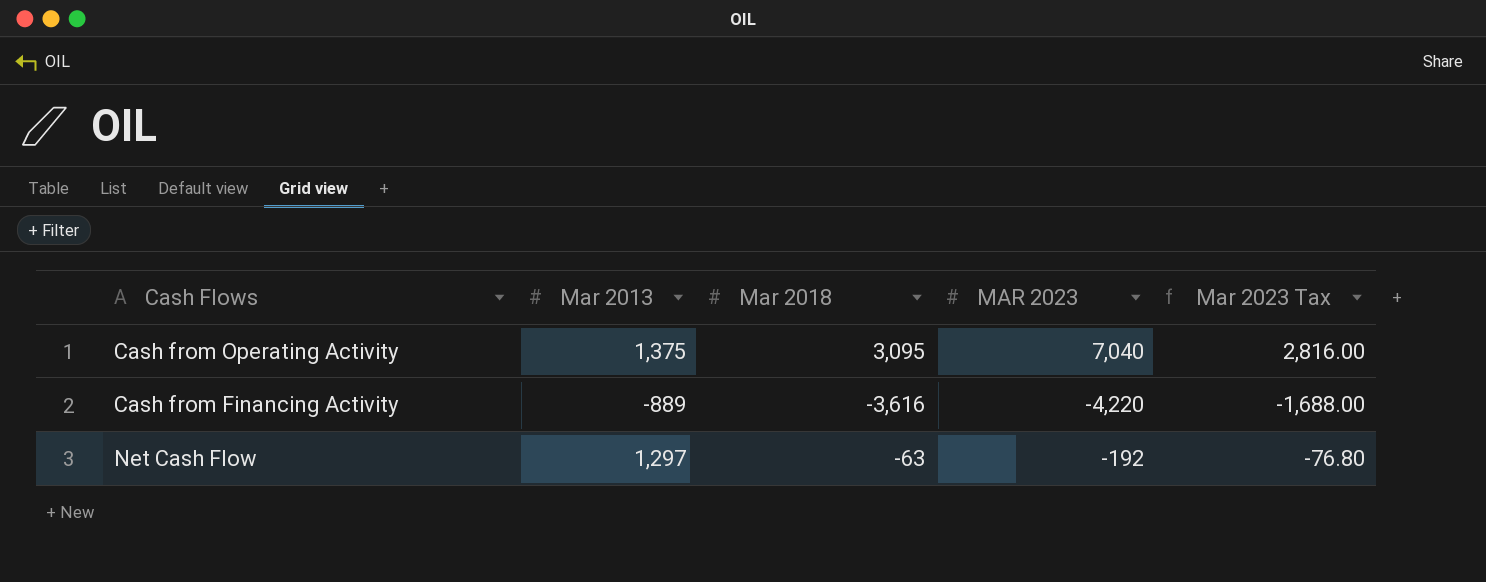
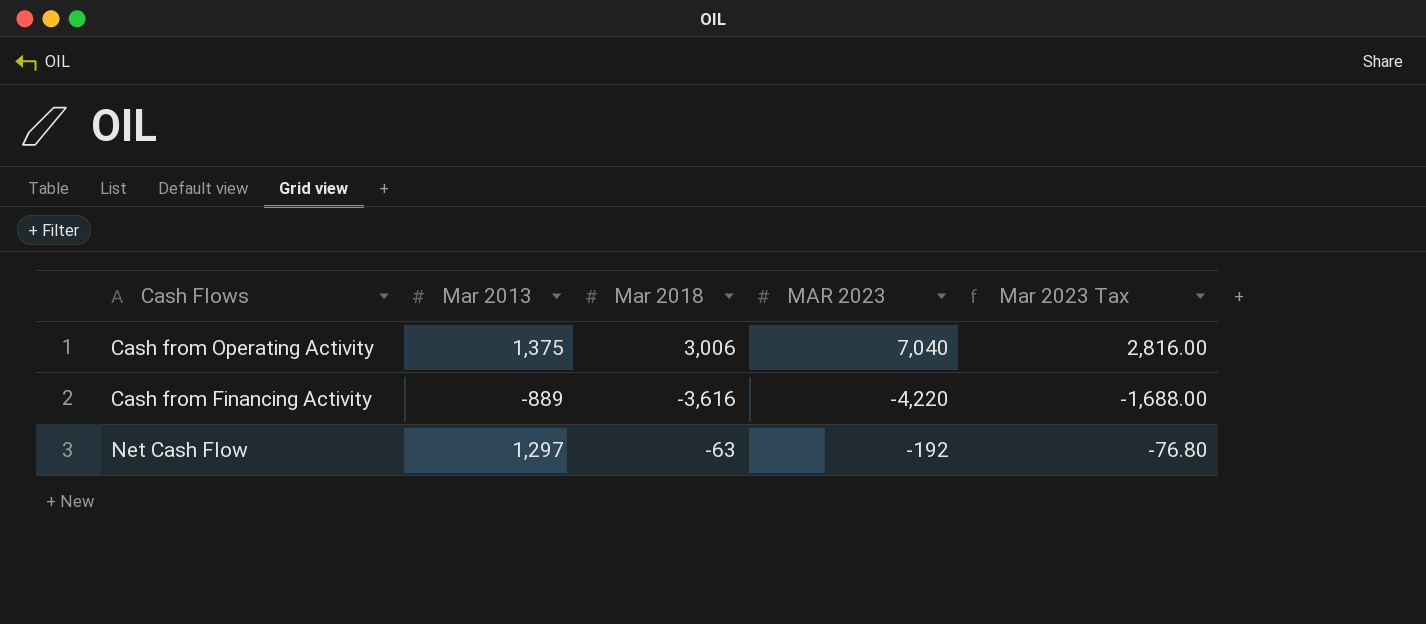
Cash from Operating Activity | Mar 2018: 3,095 -> 3,006

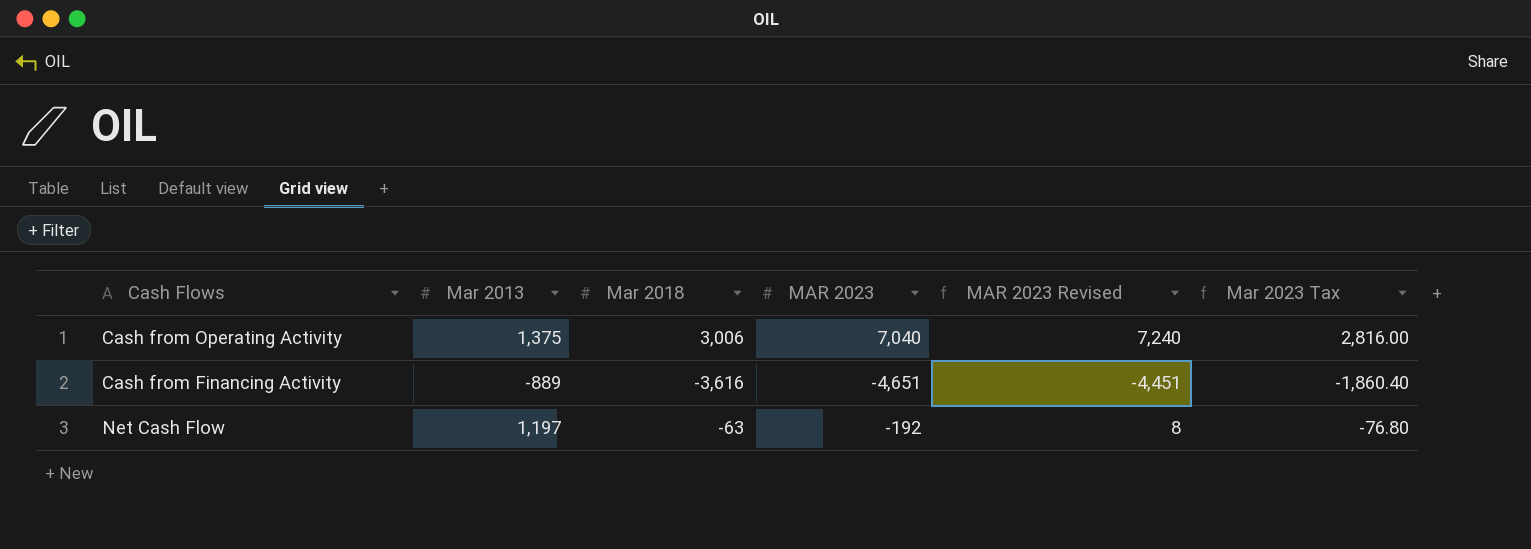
column MAR 2023 Revised | formula: none -> [MAR 2023] + 200
Cash from Financing Activity | MAR 2023: -4,220 -> -4,651
Cash from Financing Activity | Mar 2023 Tax: -1,688.00 -> -1,860.40
Net Cash Flow | Mar 2013: 1,297 -> 1,197

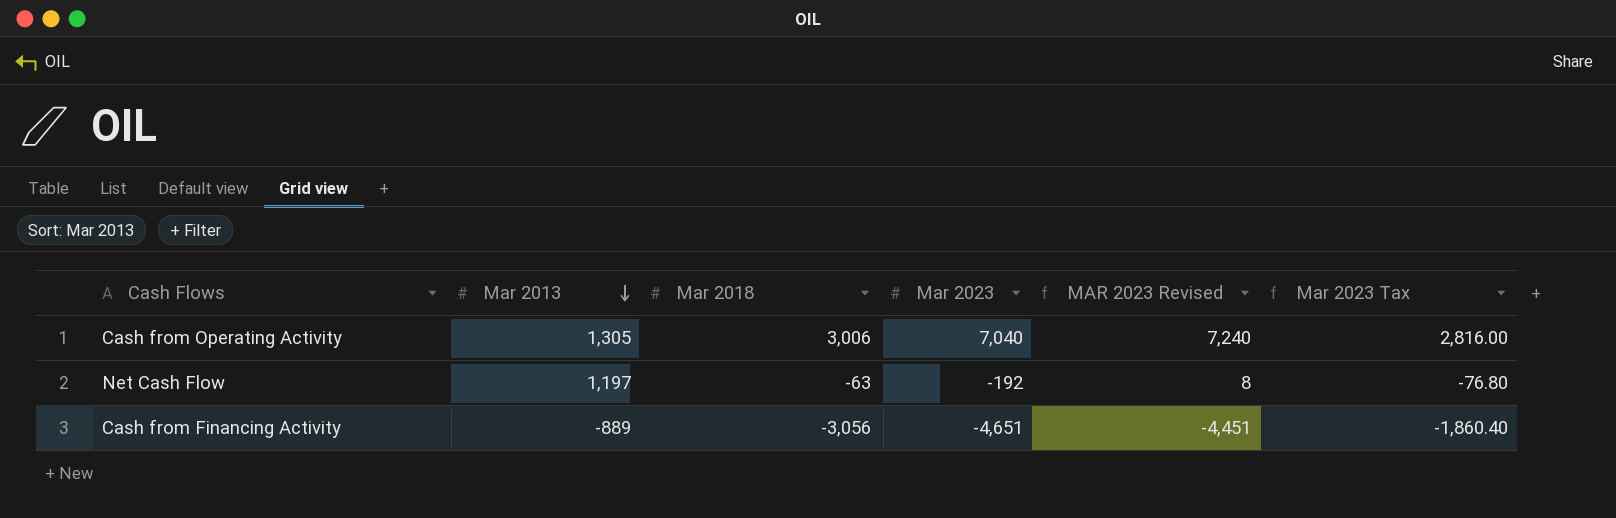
row order: none -> Mar 2013 descending
column name: MAR 2023 -> Mar 2023
Cash from Operating Activity | Mar 2013: 1,375 -> 1,305
Cash from Financing Activity | Mar 2018: -3,616 -> -3,056

